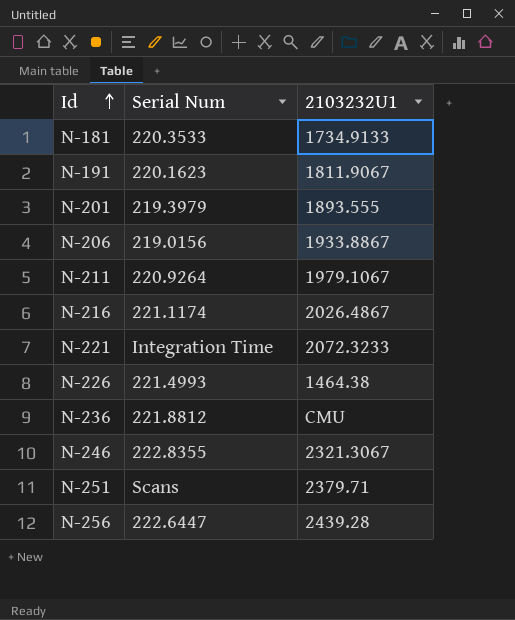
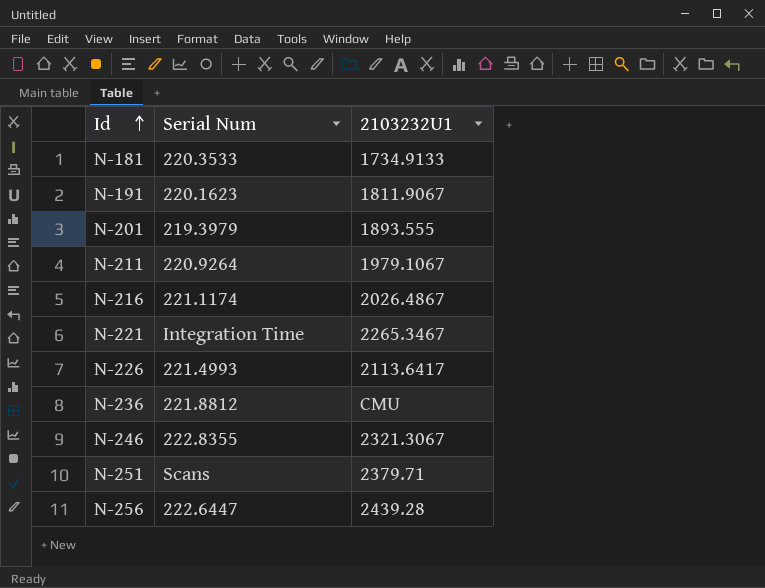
row N-206: 219.0156 | 1933.8867 -> none
N-221 | 2103232U1: 2072.3233 -> 2265.3467
N-226 | 2103232U1: 1464.38 -> 2113.6417

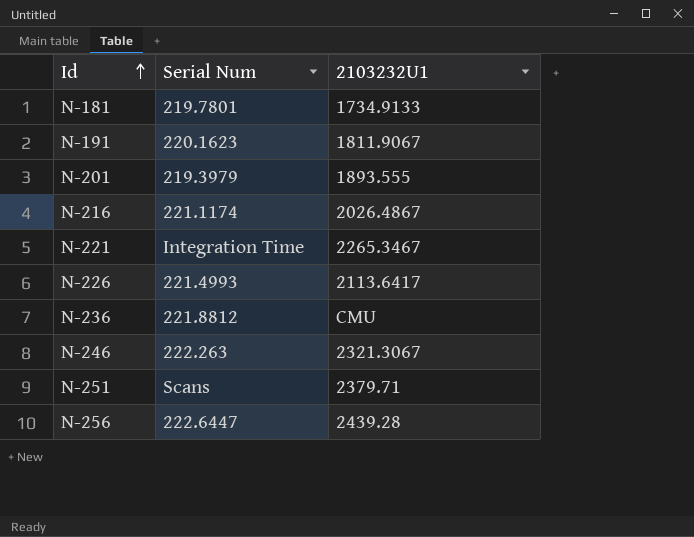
row N-211: 220.9264 | 1979.1067 -> none
N-181 | Serial Num: 220.3533 -> 219.7801
N-246 | Serial Num: 222.8355 -> 222.263

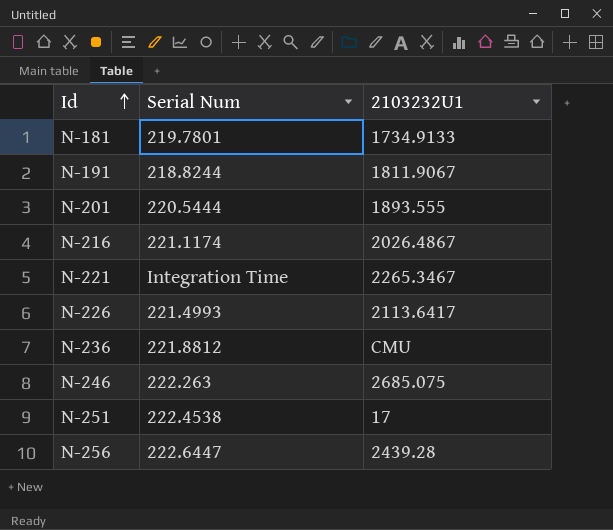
N-191 | Serial Num: 220.1623 -> 218.8244
N-201 | Serial Num: 219.3979 -> 220.5444
N-246 | 2103232U1: 2321.3067 -> 2685.075
N-251 | Serial Num: Scans -> 222.4538
N-251 | 2103232U1: 2379.71 -> 17

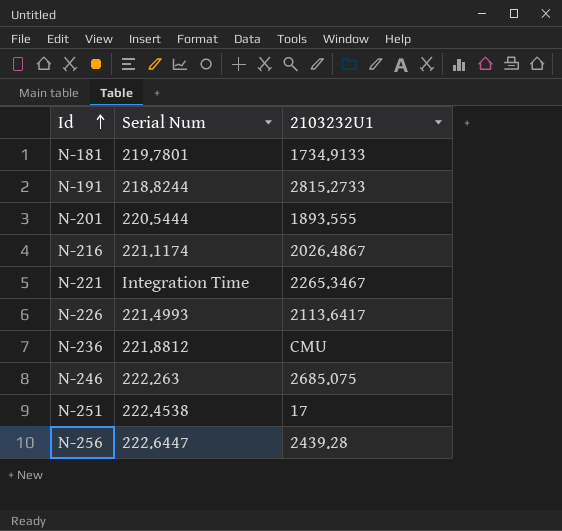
N-191 | 2103232U1: 1811.9067 -> 2815.2733

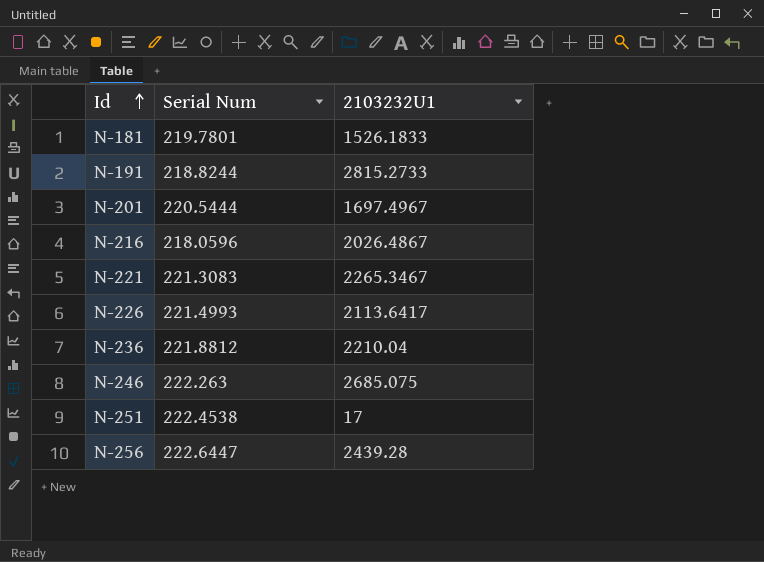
N-181 | 2103232U1: 1734.9133 -> 1526.1833
N-201 | 2103232U1: 1893.555 -> 1697.4967
N-216 | Serial Num: 221.1174 -> 218.0596
N-221 | Serial Num: Integration Time -> 221.3083
N-236 | 2103232U1: CMU -> 2210.04

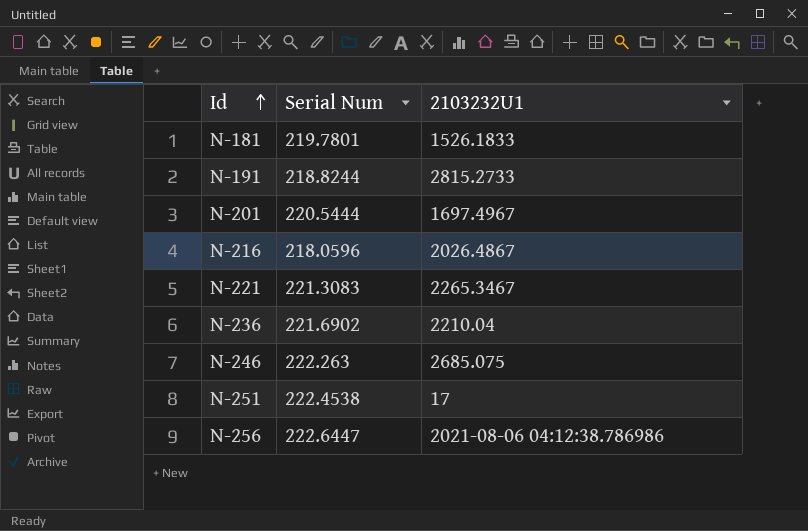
row N-226: 221.4993 | 2113.6417 -> none
N-236 | Serial Num: 221.8812 -> 221.6902
N-256 | 2103232U1: 2439.28 -> 2021-08-06 04:12:38.786986

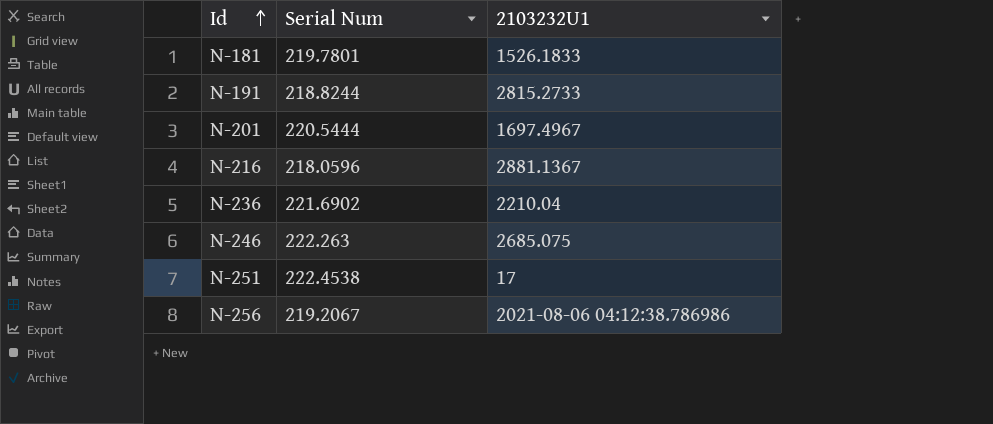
row N-221: 221.3083 | 2265.3467 -> none
N-216 | 2103232U1: 2026.4867 -> 2881.1367
N-256 | Serial Num: 222.6447 -> 219.2067

